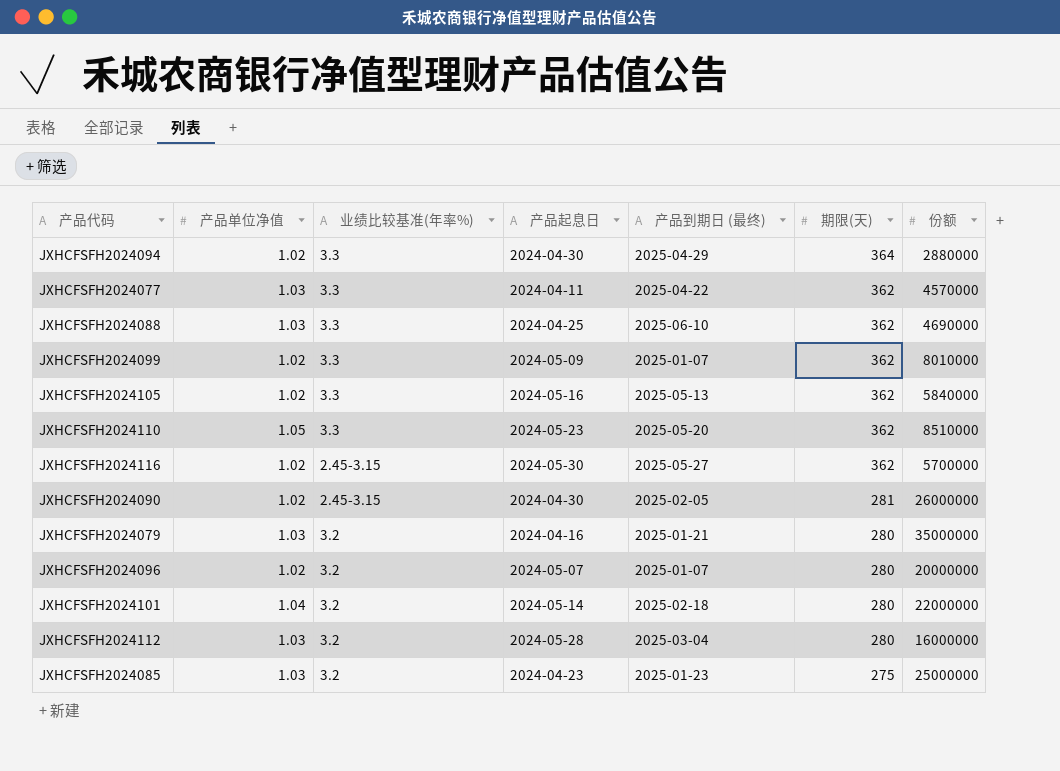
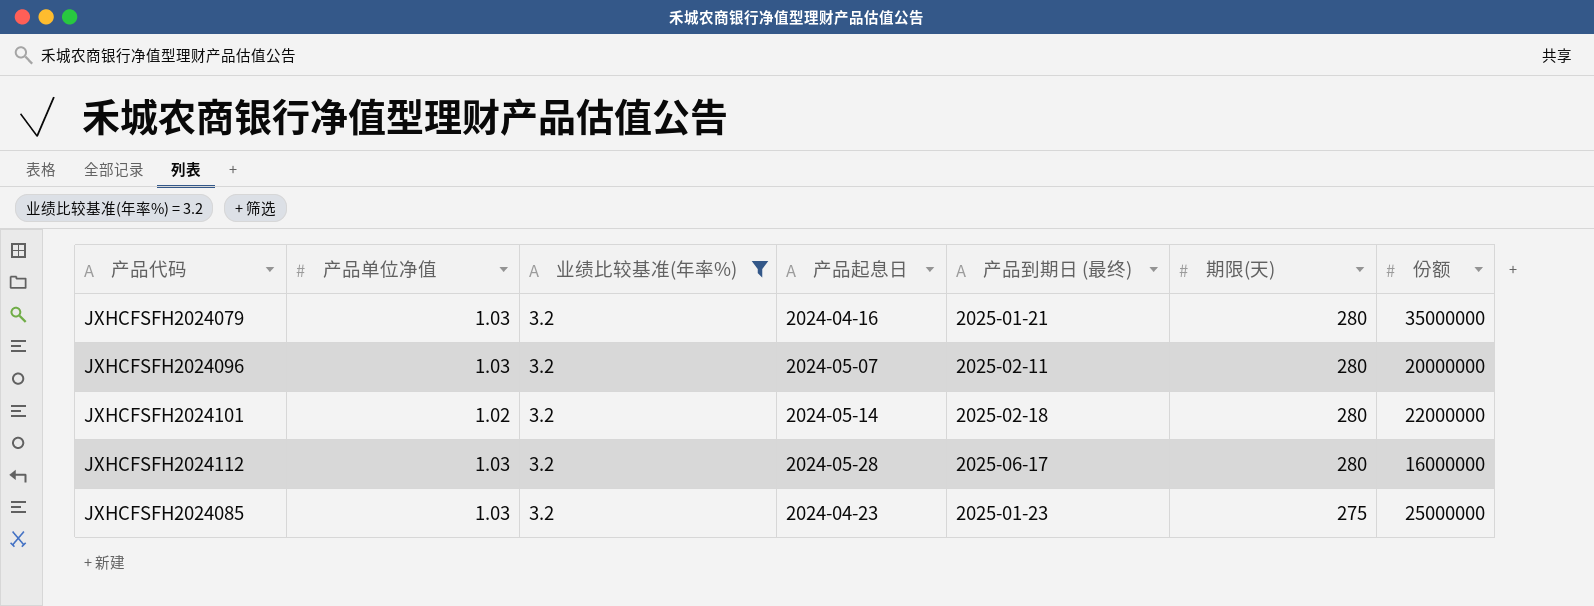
filter: none -> 业绩比较基准(年率%) = 3.2
JXHCFSFH2024096 | 产品单位净值: 1.02 -> 1.03
JXHCFSFH2024096 | 产品到期日 (最终): 2025-01-07 -> 2025-02-11
JXHCFSFH2024101 | 产品单位净值: 1.04 -> 1.02
JXHCFSFH2024112 | 产品到期日 (最终): 2025-03-04 -> 2025-06-17

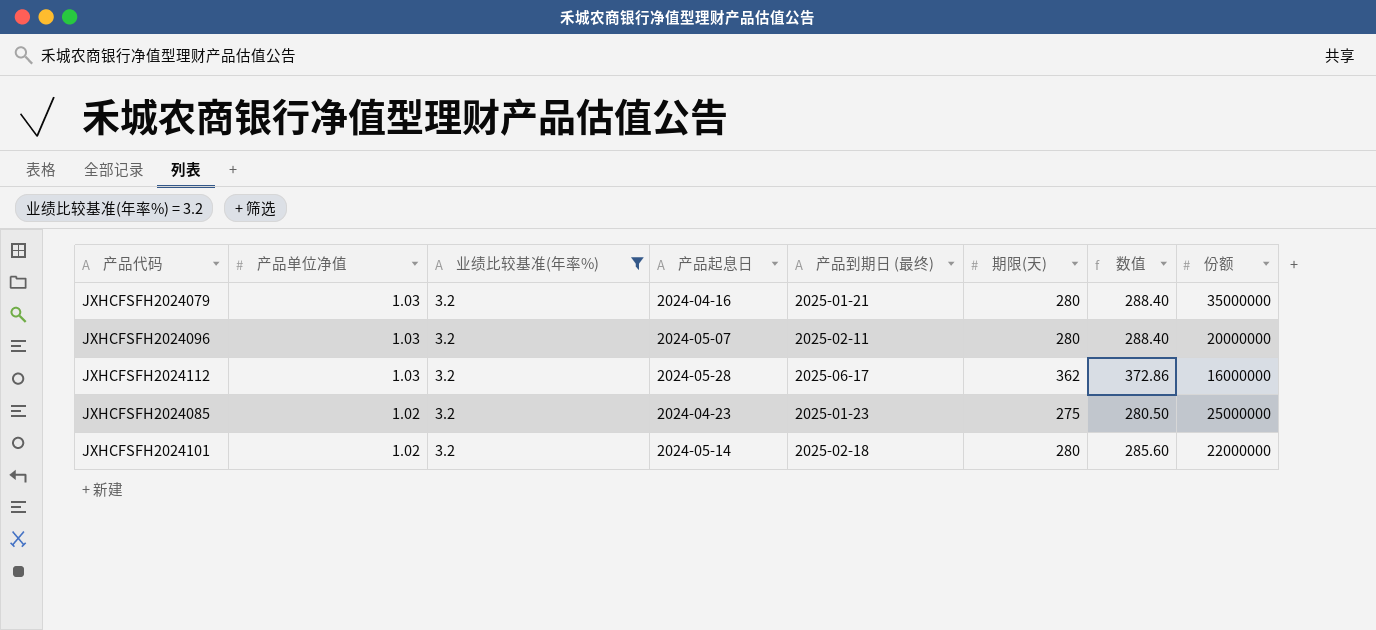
row order: 期限(天) descending -> 产品单位净值 descending
column 数值 | formula: none -> [产品单位净值] * [期限(天)]
JXHCFSFH2024112 | 期限(天): 280 -> 362
JXHCFSFH2024085 | 产品单位净值: 1.03 -> 1.02

